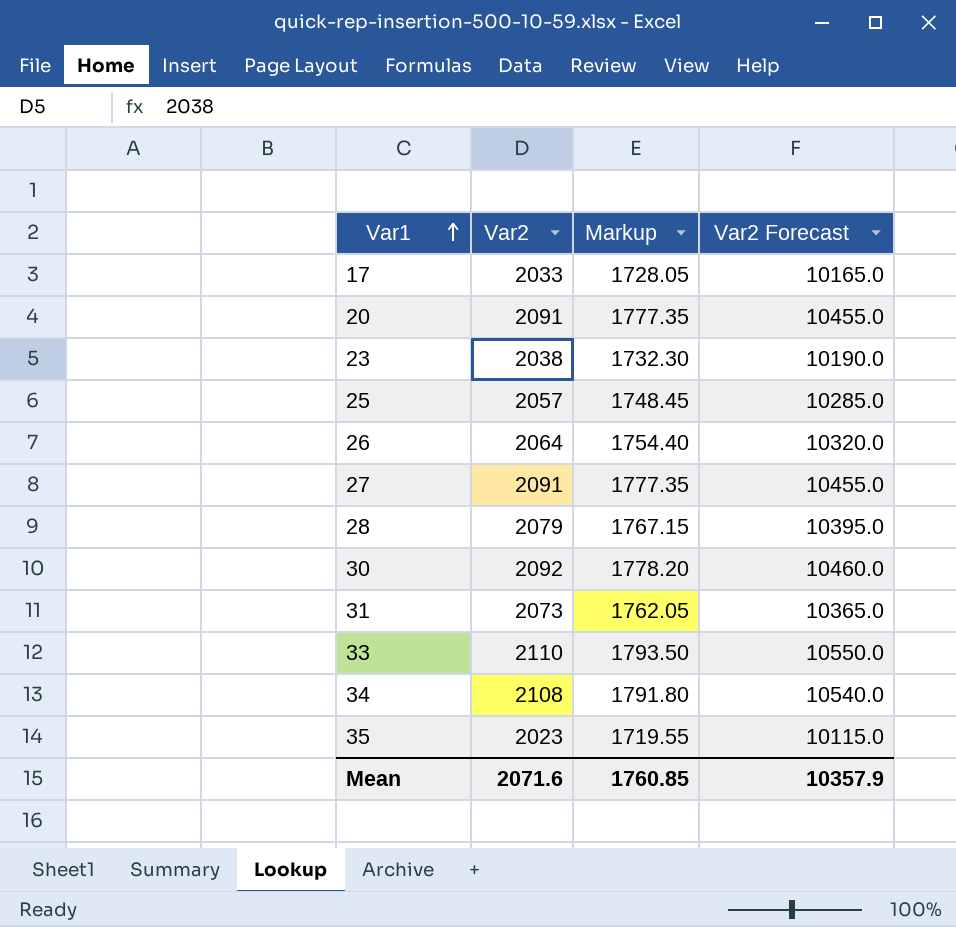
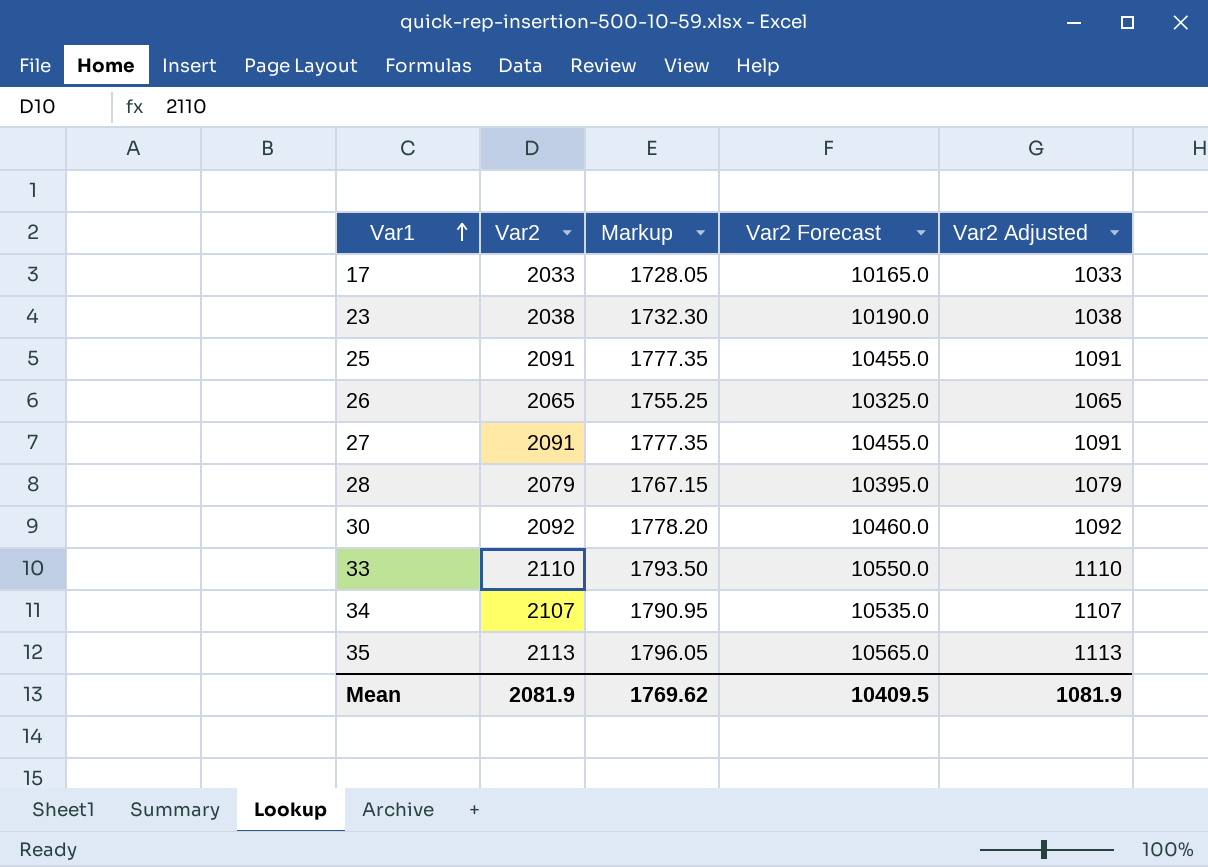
column Var2 Adjusted | formula: none -> [Var2] - 1000
row 20: 2091 | 1777.35 | 10455.0 -> none
row 31: 2073 | 1762.05 | 10365.0 -> none
25 | Var2: 2057 -> 2091
25 | Markup: 1748.45 -> 1777.35
25 | Var2 Forecast: 10285.0 -> 10455.0
26 | Var2: 2064 -> 2065
26 | Markup: 1754.40 -> 1755.25
26 | Var2 Forecast: 10320.0 -> 10325.0
34 | Var2: 2108 -> 2107
34 | Markup: 1791.80 -> 1790.95
34 | Var2 Forecast: 10540.0 -> 10535.0
35 | Var2: 2023 -> 2113
35 | Markup: 1719.55 -> 1796.05
35 | Var2 Forecast: 10115.0 -> 10565.0
Mean | Var2: 2071.6 -> 2081.9
Mean | Markup: 1760.85 -> 1769.62
Mean | Var2 Forecast: 10357.9 -> 10409.5

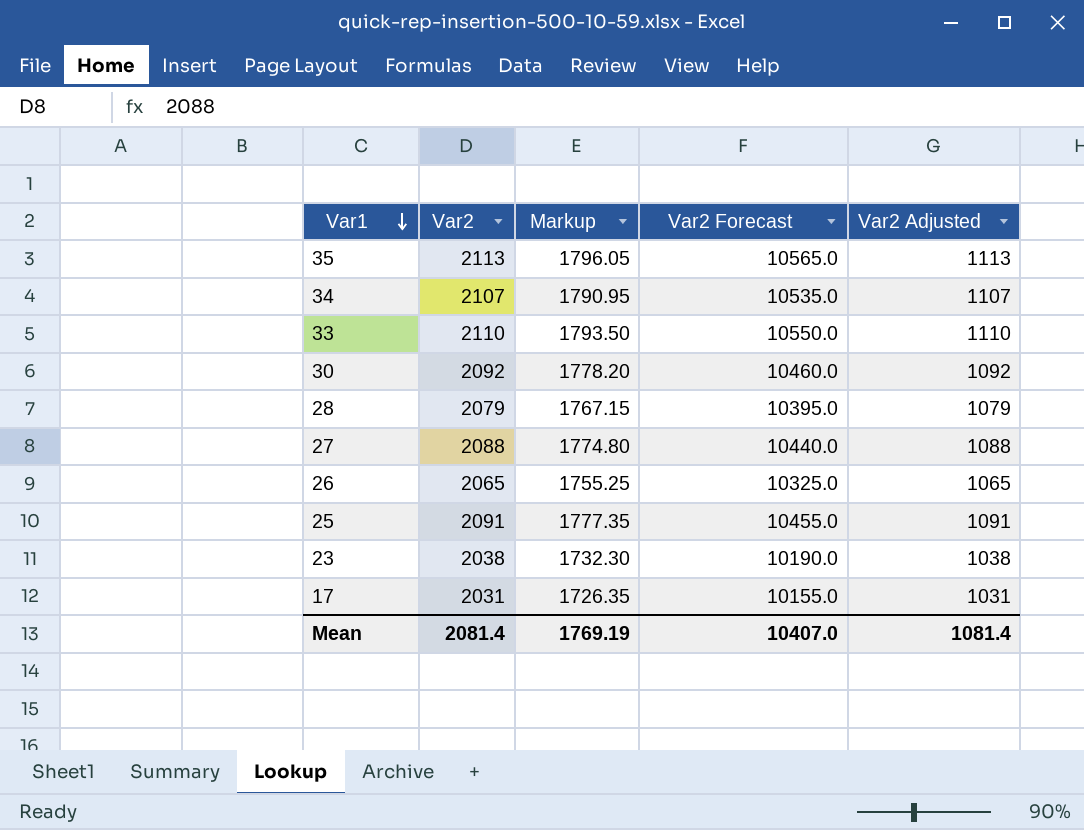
row order: Var1 ascending -> Var1 descending
27 | Var2: 2091 -> 2088
27 | Markup: 1777.35 -> 1774.80
27 | Var2 Forecast: 10455.0 -> 10440.0
27 | Var2 Adjusted: 1091 -> 1088
17 | Var2: 2033 -> 2031
17 | Markup: 1728.05 -> 1726.35
17 | Var2 Forecast: 10165.0 -> 10155.0
17 | Var2 Adjusted: 1033 -> 1031
Mean | Var2: 2081.9 -> 2081.4
Mean | Markup: 1769.62 -> 1769.19
Mean | Var2 Forecast: 10409.5 -> 10407.0
Mean | Var2 Adjusted: 1081.9 -> 1081.4

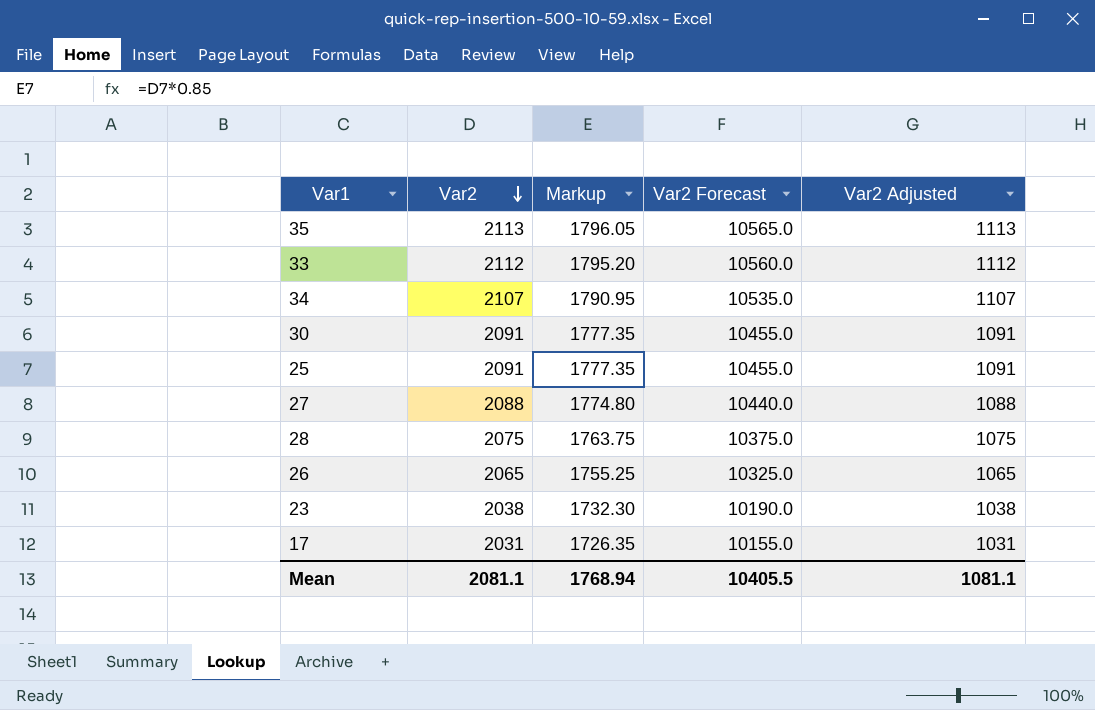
row order: Var1 descending -> Var2 descending
33 | Var2: 2110 -> 2112
33 | Markup: 1793.50 -> 1795.20
33 | Var2 Forecast: 10550.0 -> 10560.0
33 | Var2 Adjusted: 1110 -> 1112
30 | Var2: 2092 -> 2091
30 | Markup: 1778.20 -> 1777.35
30 | Var2 Forecast: 10460.0 -> 10455.0
30 | Var2 Adjusted: 1092 -> 1091
28 | Var2: 2079 -> 2075
28 | Markup: 1767.15 -> 1763.75
28 | Var2 Forecast: 10395.0 -> 10375.0
28 | Var2 Adjusted: 1079 -> 1075
Mean | Var2: 2081.4 -> 2081.1
Mean | Markup: 1769.19 -> 1768.94
Mean | Var2 Forecast: 10407.0 -> 10405.5
Mean | Var2 Adjusted: 1081.4 -> 1081.1

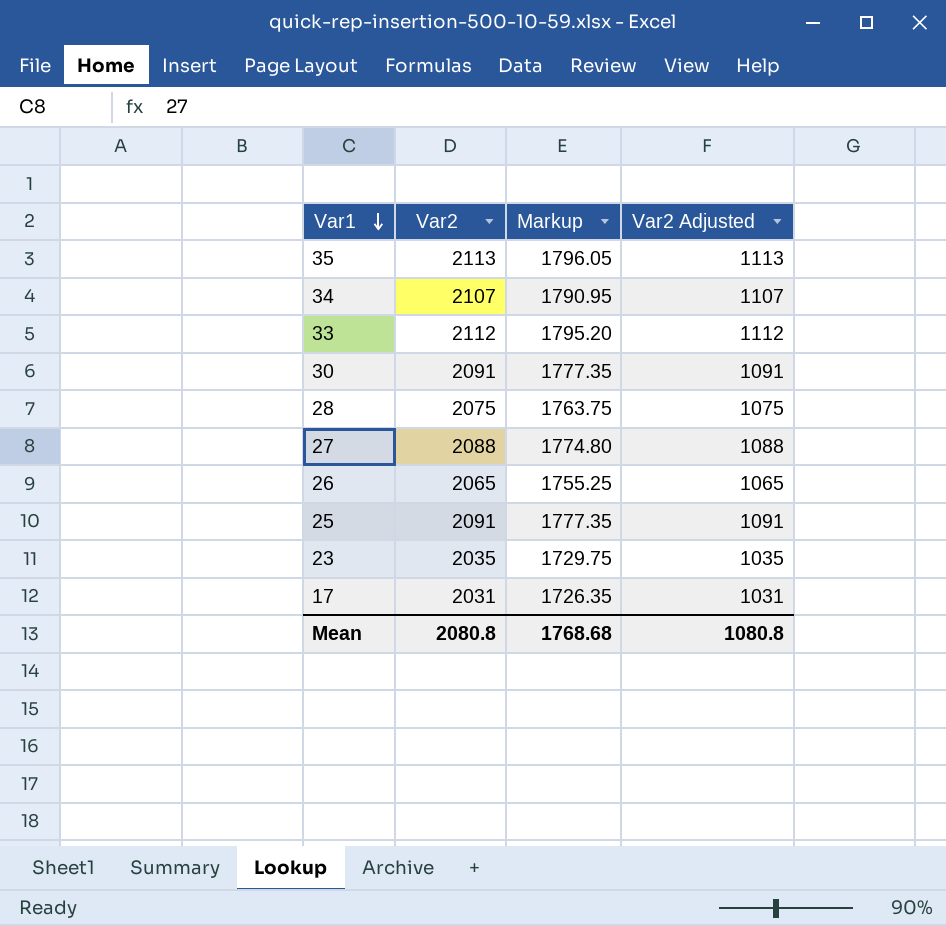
row order: Var2 descending -> Var1 descending
column Var2 Forecast | formula: [Var2] * 5 -> none
23 | Var2: 2038 -> 2035
23 | Markup: 1732.30 -> 1729.75
23 | Var2 Adjusted: 1038 -> 1035
Mean | Var2: 2081.1 -> 2080.8
Mean | Markup: 1768.94 -> 1768.68
Mean | Var2 Adjusted: 1081.1 -> 1080.8

